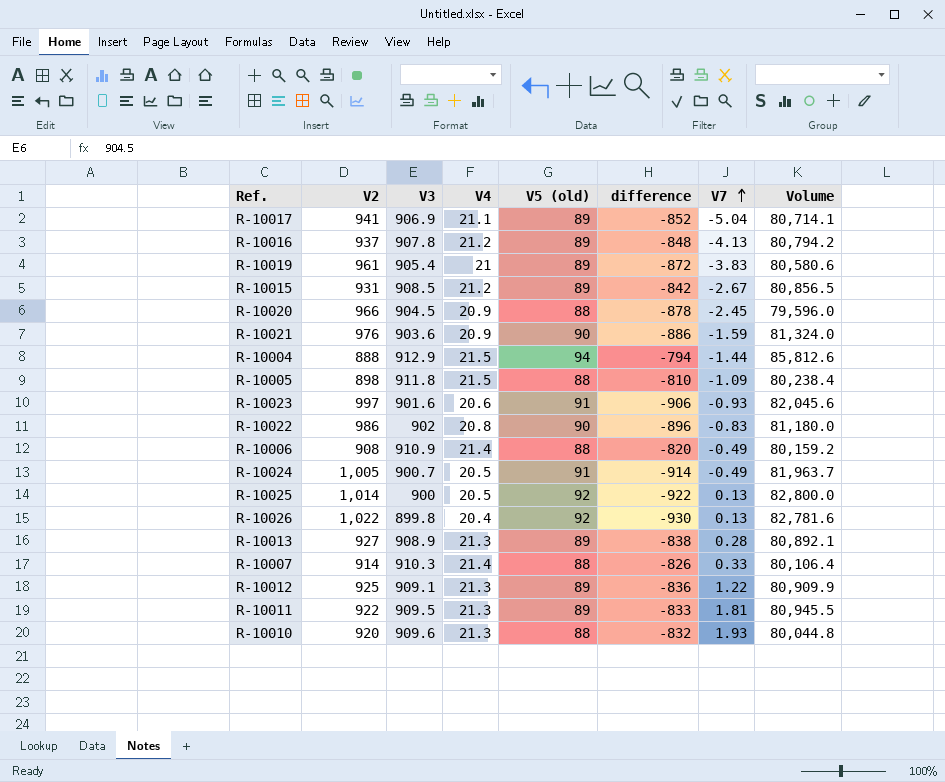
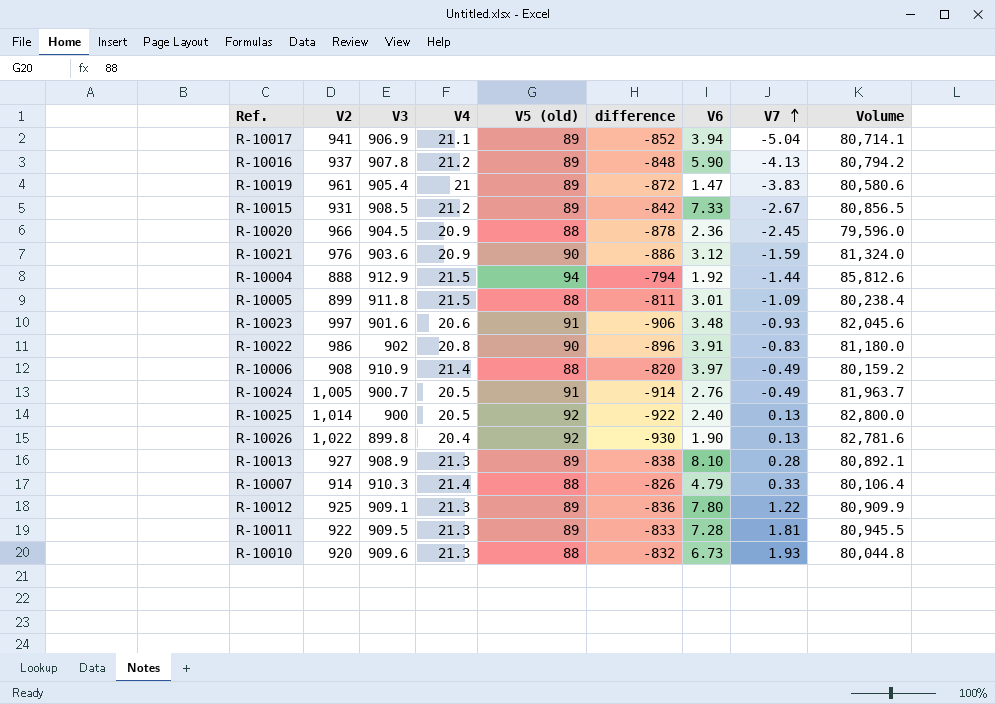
column V6 | position: none -> 7
R-10005 | V2: 898 -> 899
R-10005 | difference: -810 -> -811

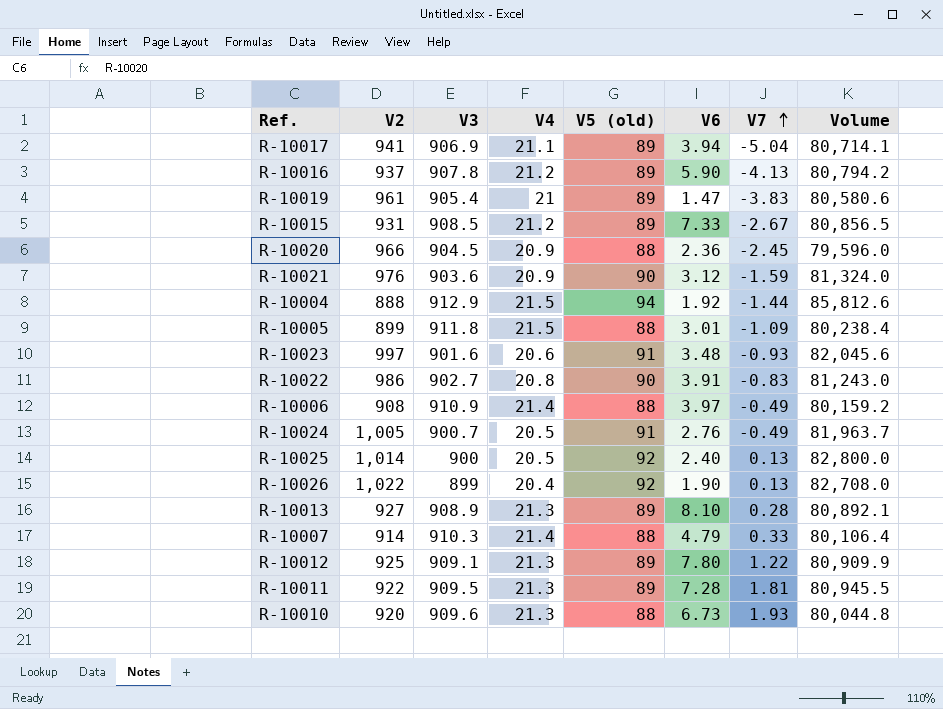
column difference | formula: [V5 (old)] - [V2] -> none
R-10022 | V3: 902 -> 902.7
R-10022 | Volume: 81,180.0 -> 81,243.0
R-10026 | V3: 899.8 -> 899
R-10026 | Volume: 82,781.6 -> 82,708.0

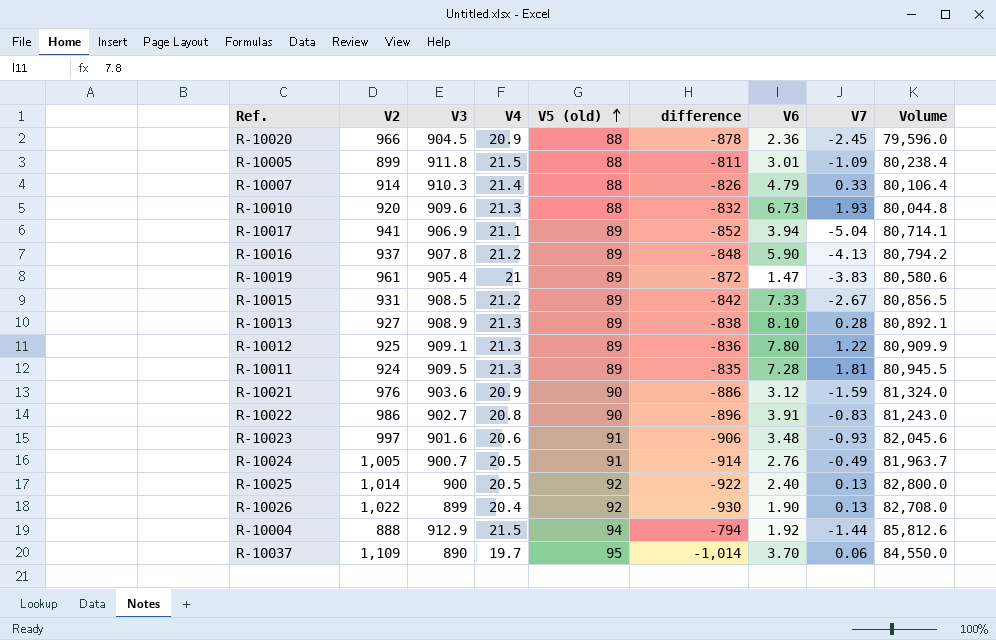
row order: V7 ascending -> V5 (old) ascending
column difference | formula: none -> [V5 (old)] - [V2]
row R-10006: 908 | 910.9 | 21.4 | 88 | 3.97 | -0.49 | 80,159.2 -> none
R-10011 | V2: 922 -> 924
row R-10037: none -> 1,109 | 890 | 19.7 | 95 | -1,014 | 3.70 | 0.06 | 84,550.0

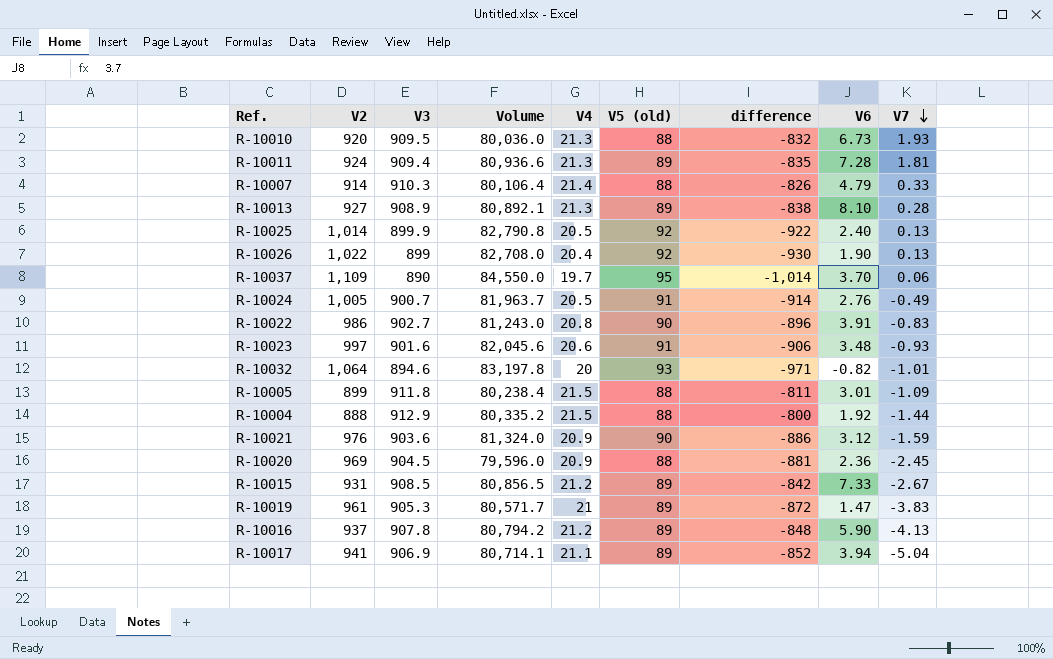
row order: V5 (old) ascending -> V7 descending
column Volume | position: 9 -> 4
row R-10012: 925 | 909.1 | 21.3 | 89 | -836 | 7.80 | 1.22 | 80,909.9 -> none
R-10010 | V3: 909.6 -> 909.5
R-10010 | Volume: 80,044.8 -> 80,036.0
R-10011 | V3: 909.5 -> 909.4
R-10011 | Volume: 80,945.5 -> 80,936.6
R-10025 | V3: 900 -> 899.9
R-10025 | Volume: 82,800.0 -> 82,790.8
row R-10032: none -> 1,064 | 894.6 | 83,197.8 | 20 | 93 | -971 | -0.82 | -1.01
R-10004 | Volume: 85,812.6 -> 80,335.2
R-10004 | V5 (old): 94 -> 88
R-10004 | difference: -794 -> -800
R-10020 | V2: 966 -> 969
R-10020 | difference: -878 -> -881
R-10019 | V3: 905.4 -> 905.3
R-10019 | Volume: 80,580.6 -> 80,571.7

